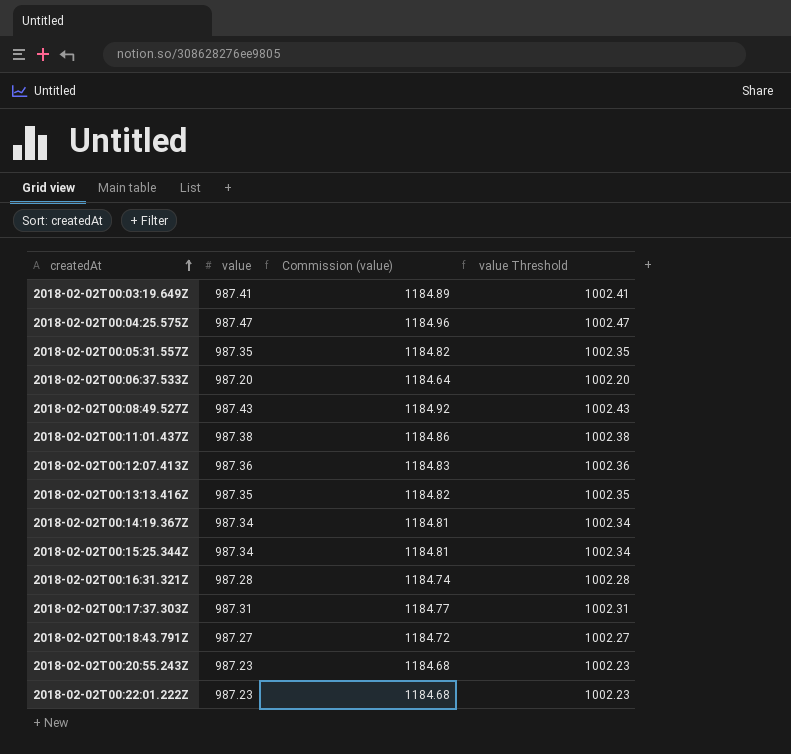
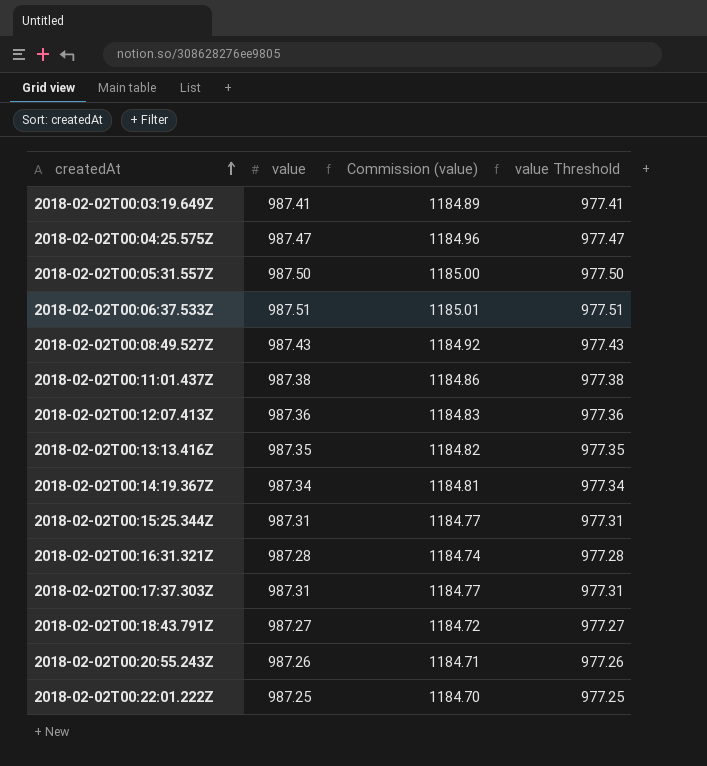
column value Threshold | formula: [value] + 15 -> [value] - 10
2018-02-02T00:05:31.557Z | value: 987.35 -> 987.50
2018-02-02T00:05:31.557Z | Commission (value): 1184.82 -> 1185.00
2018-02-02T00:06:37.533Z | value: 987.20 -> 987.51
2018-02-02T00:06:37.533Z | Commission (value): 1184.64 -> 1185.01
2018-02-02T00:15:25.344Z | value: 987.34 -> 987.31
2018-02-02T00:15:25.344Z | Commission (value): 1184.81 -> 1184.77
2018-02-02T00:20:55.243Z | value: 987.23 -> 987.26
2018-02-02T00:20:55.243Z | Commission (value): 1184.68 -> 1184.71
2018-02-02T00:22:01.222Z | value: 987.23 -> 987.25
2018-02-02T00:22:01.222Z | Commission (value): 1184.68 -> 1184.70

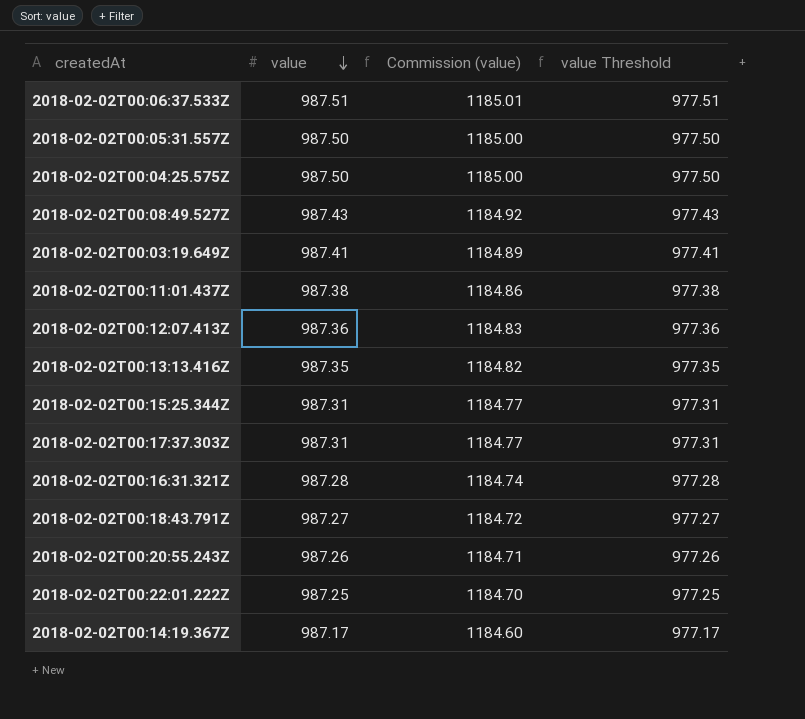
row order: createdAt ascending -> value descending
2018-02-02T00:04:25.575Z | value: 987.47 -> 987.50
2018-02-02T00:04:25.575Z | Commission (value): 1184.96 -> 1185.00
2018-02-02T00:04:25.575Z | value Threshold: 977.47 -> 977.50
2018-02-02T00:14:19.367Z | value: 987.34 -> 987.17
2018-02-02T00:14:19.367Z | Commission (value): 1184.81 -> 1184.60
2018-02-02T00:14:19.367Z | value Threshold: 977.34 -> 977.17

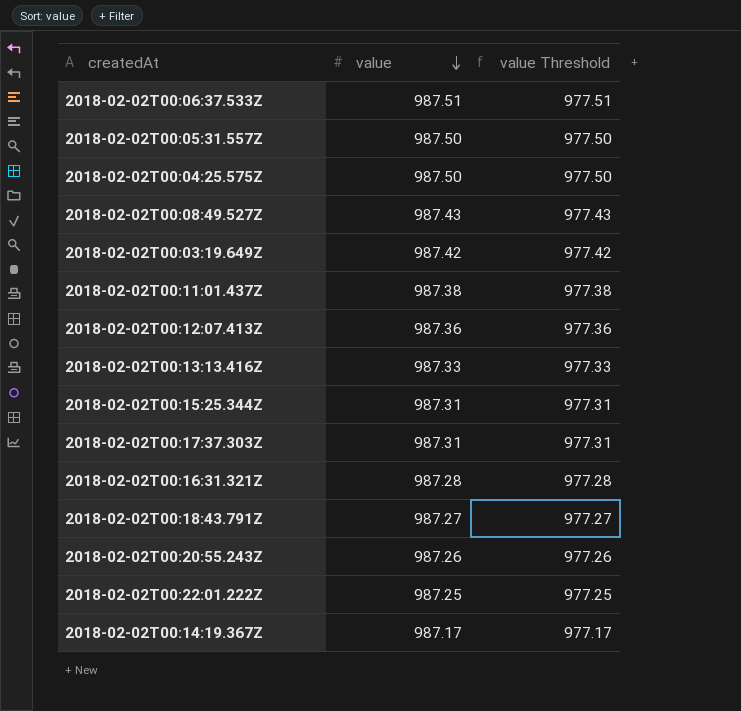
column Commission (value) | formula: [value] * 1.2 -> none
2018-02-02T00:03:19.649Z | value: 987.41 -> 987.42
2018-02-02T00:03:19.649Z | value Threshold: 977.41 -> 977.42
2018-02-02T00:13:13.416Z | value: 987.35 -> 987.33
2018-02-02T00:13:13.416Z | value Threshold: 977.35 -> 977.33

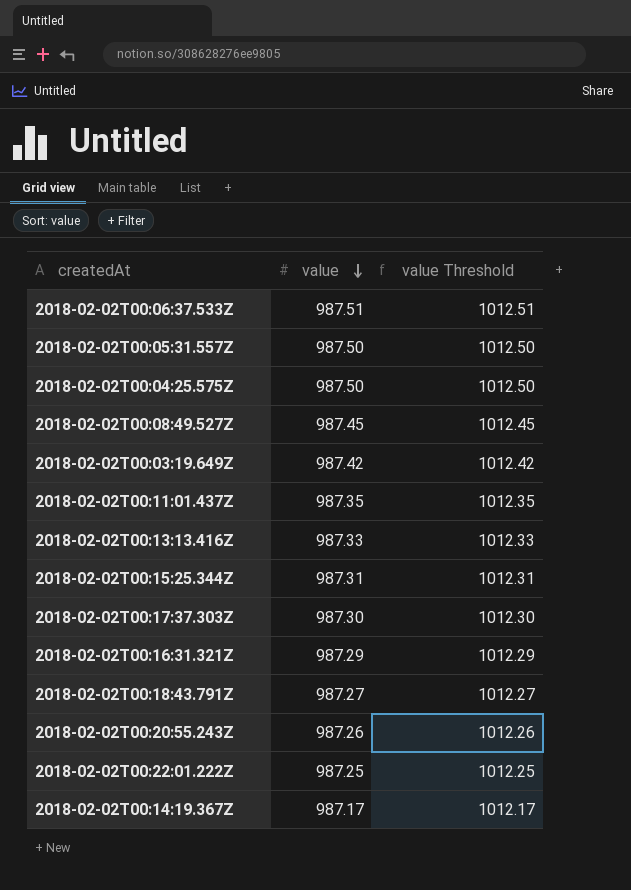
column value Threshold | formula: [value] - 10 -> [value] + 25
row 2018-02-02T00:12:07.413Z: 987.36 | 977.36 -> none
2018-02-02T00:08:49.527Z | value: 987.43 -> 987.45
2018-02-02T00:11:01.437Z | value: 987.38 -> 987.35
2018-02-02T00:17:37.303Z | value: 987.31 -> 987.30
2018-02-02T00:16:31.321Z | value: 987.28 -> 987.29

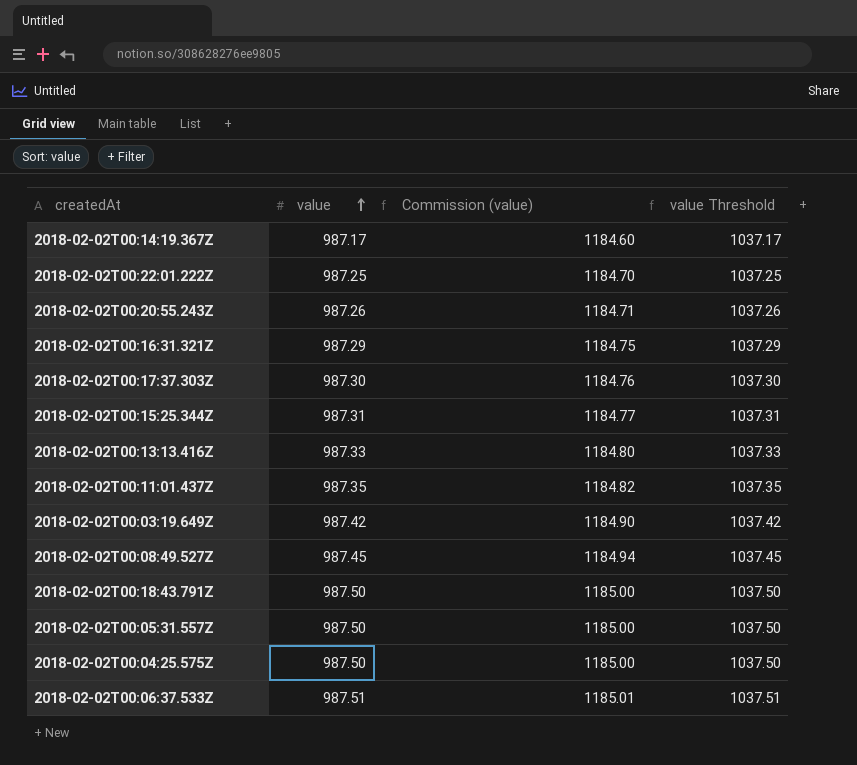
row order: value descending -> value ascending
column Commission (value) | formula: none -> [value] * 1.2
column value Threshold | formula: [value] + 25 -> [value] + 50
2018-02-02T00:18:43.791Z | value: 987.27 -> 987.50

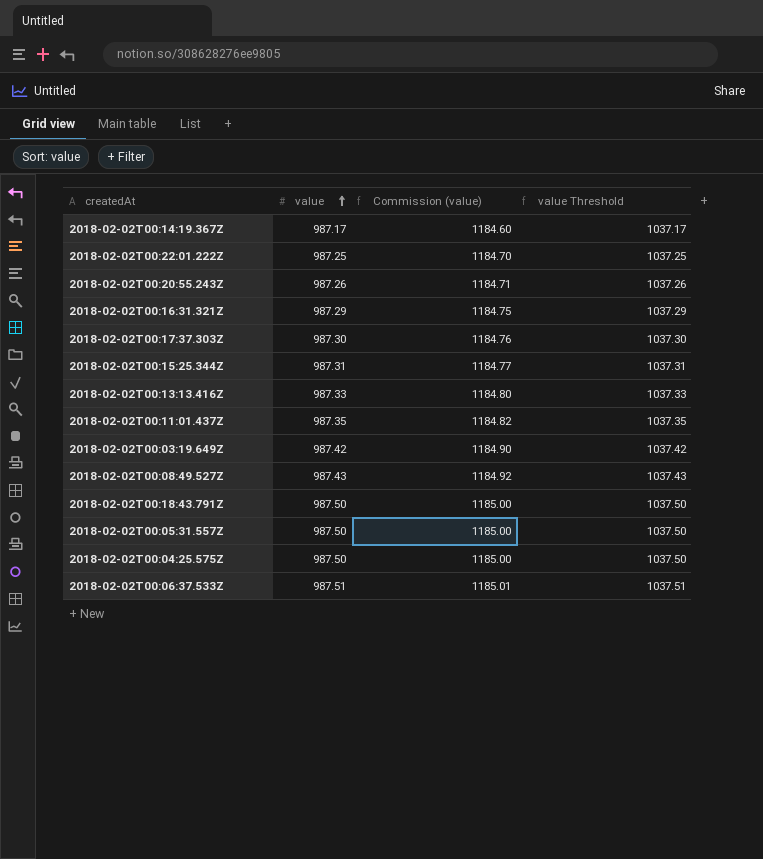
2018-02-02T00:08:49.527Z | value: 987.45 -> 987.43
2018-02-02T00:08:49.527Z | Commission (value): 1184.94 -> 1184.92
2018-02-02T00:08:49.527Z | value Threshold: 1037.45 -> 1037.43

